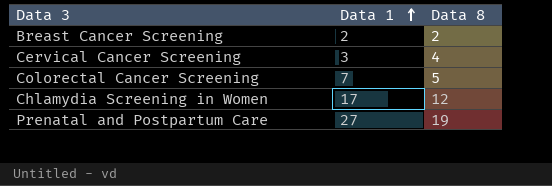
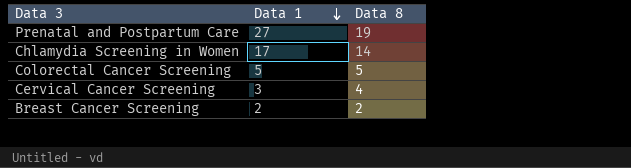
row order: Data 1 ascending -> Data 1 descending
Chlamydia Screening in Women | Data 8: 12 -> 14
Colorectal Cancer Screening | Data 1: 7 -> 5

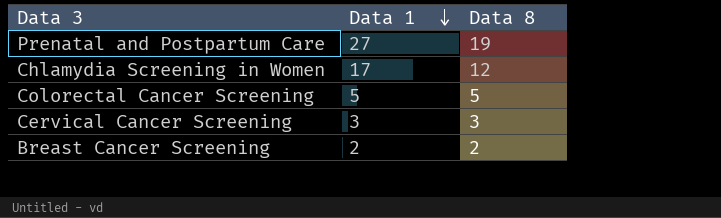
Chlamydia Screening in Women | Data 8: 14 -> 12
Cervical Cancer Screening | Data 8: 4 -> 3

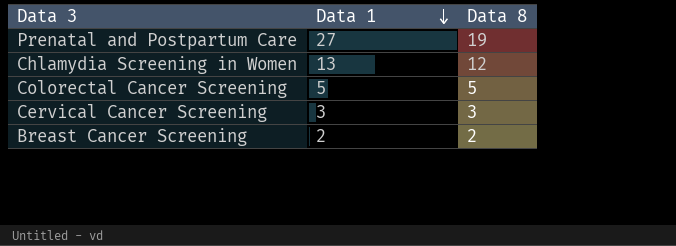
Chlamydia Screening in Women | Data 1: 17 -> 13

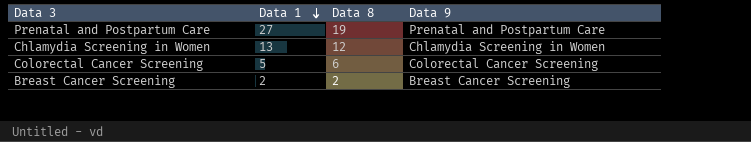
column Data 9 | position: none -> 4
row Cervical Cancer Screening: 3 | 3 -> none
Colorectal Cancer Screening | Data 8: 5 -> 6

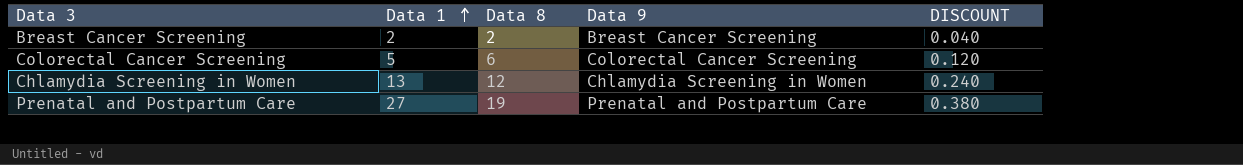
row order: Data 1 descending -> Data 1 ascending
column DISCOUNT | formula: none -> [Data 8] * 0.02

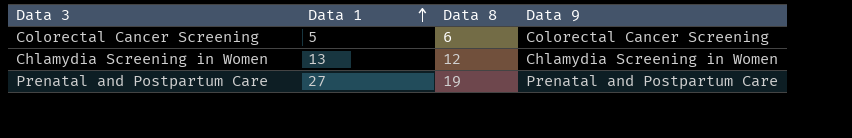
column DISCOUNT | formula: [Data 8] * 0.02 -> none
row Breast Cancer Screening: 2 | 2 | Breast Cancer Screening | 0.040 -> none

